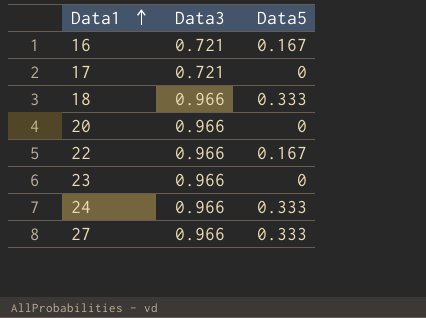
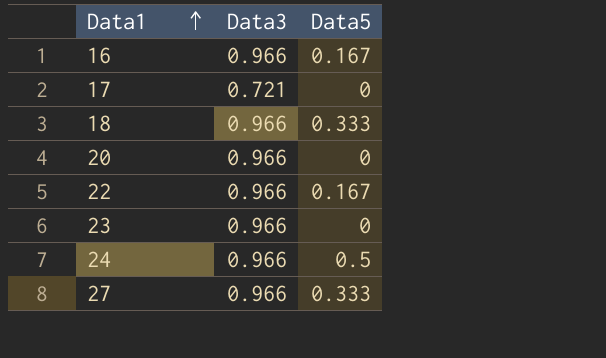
16 | Data3: 0.721 -> 0.966
24 | Data5: 0.333 -> 0.5

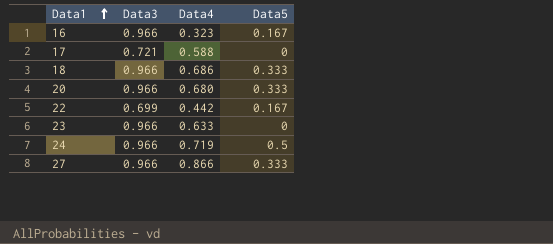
column Data4 | position: none -> 3
20 | Data5: 0 -> 0.333
22 | Data3: 0.966 -> 0.699

